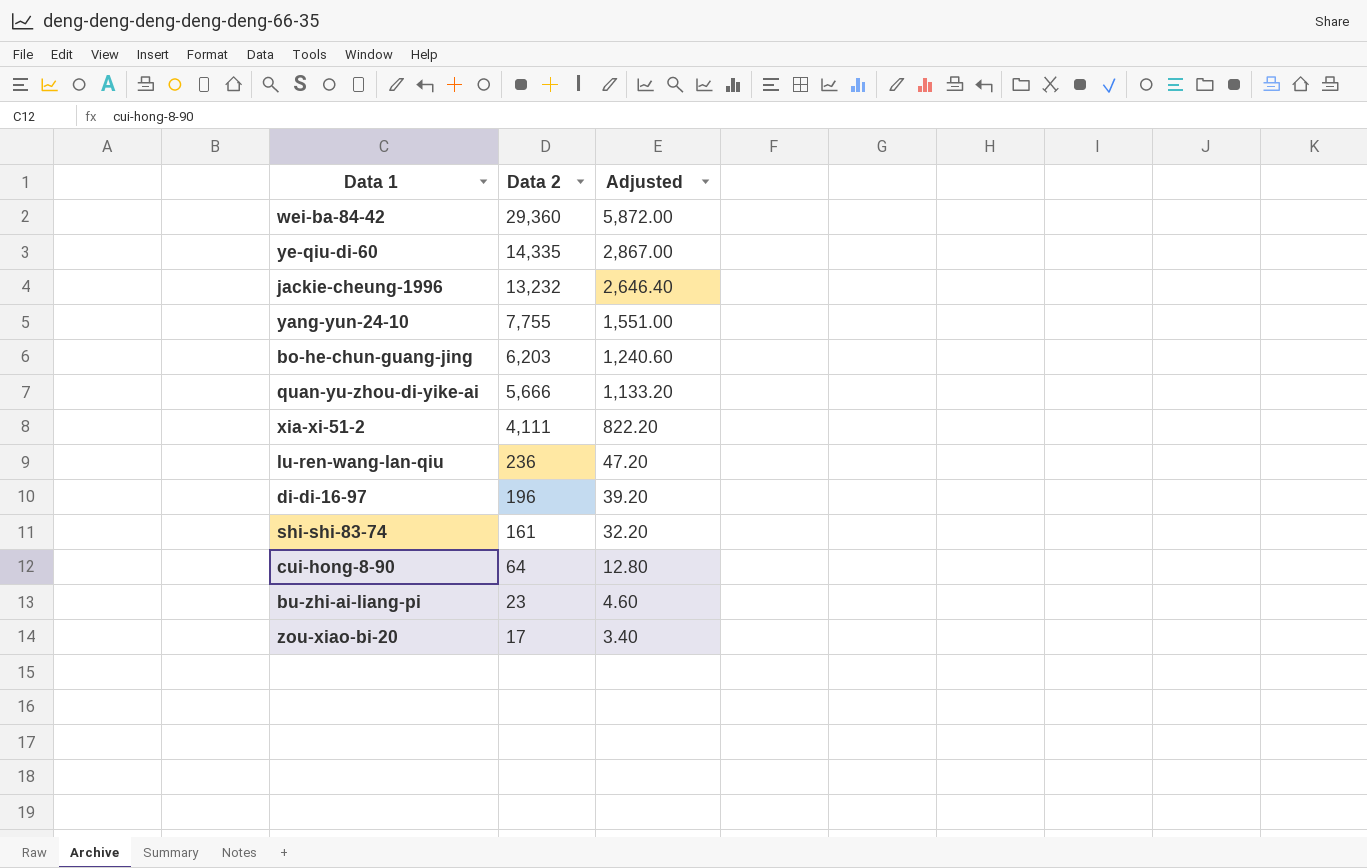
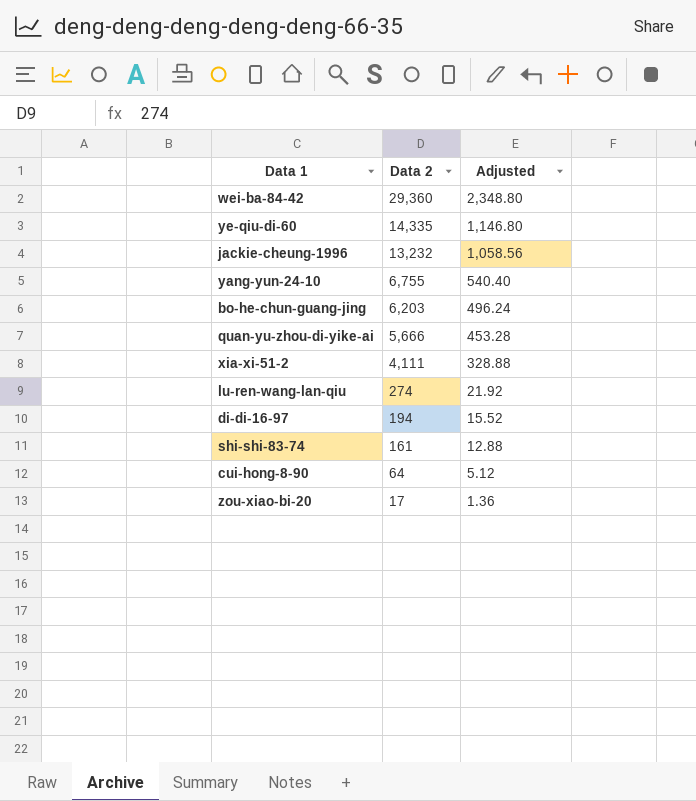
column Adjusted | formula: [Data 2] * 0.2 -> [Data 2] * 0.08
row bu-zhi-ai-liang-pi: 23 | 4.60 -> none
yang-yun-24-10 | Data 2: 7,755 -> 6,755
lu-ren-wang-lan-qiu | Data 2: 236 -> 274
di-di-16-97 | Data 2: 196 -> 194

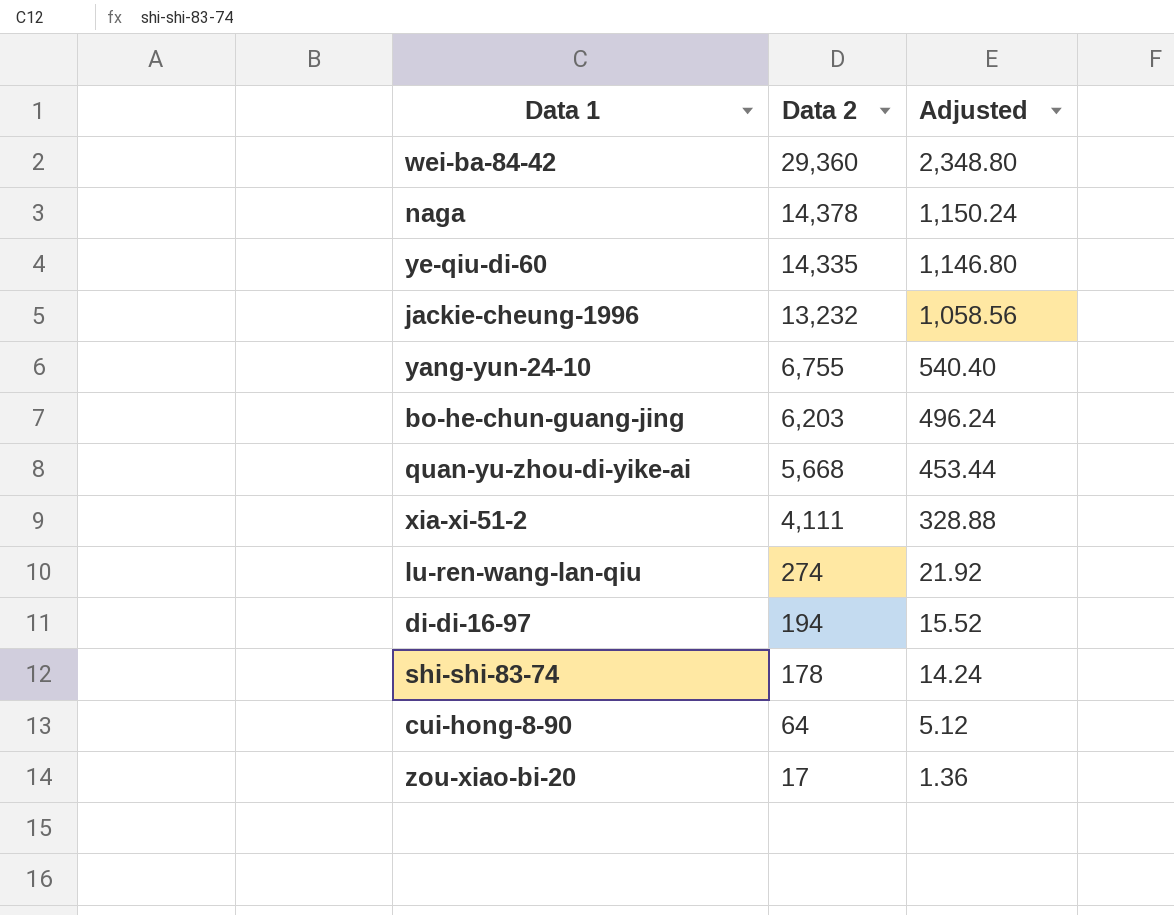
row naga: none -> 14,378 | 1,150.24
quan-yu-zhou-di-yike-ai | Data 2: 5,666 -> 5,668
quan-yu-zhou-di-yike-ai | Adjusted: 453.28 -> 453.44
shi-shi-83-74 | Data 2: 161 -> 178
shi-shi-83-74 | Adjusted: 12.88 -> 14.24

